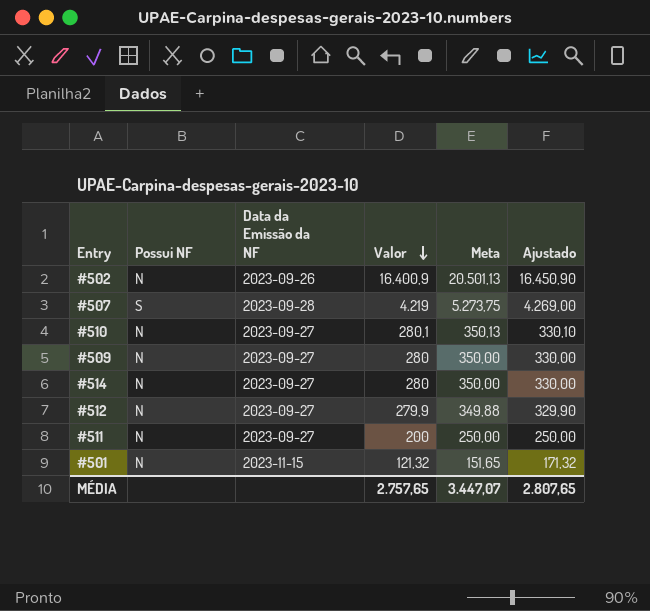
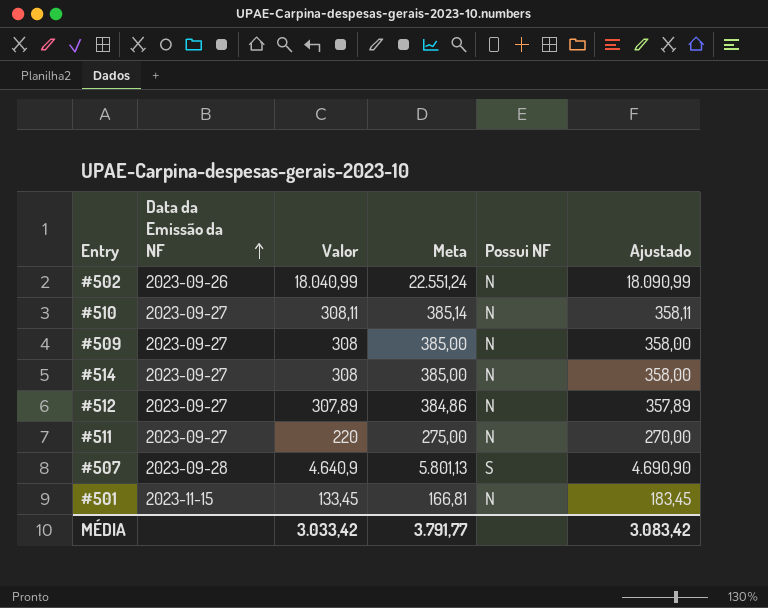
row order: Valor descending -> Data da Emissão da NF ascending
column Possui NF | position: 2 -> 5
#502 | Valor: 16.400,9 -> 18.040,99
#502 | Meta: 20.501,13 -> 22.551,24
#502 | Ajustado: 16.450,90 -> 18.090,99
#510 | Valor: 280,1 -> 308,11
#510 | Meta: 350,13 -> 385,14
#510 | Ajustado: 330,10 -> 358,11
#509 | Valor: 280 -> 308
#509 | Meta: 350,00 -> 385,00
#509 | Ajustado: 330,00 -> 358,00
#514 | Valor: 280 -> 308
#514 | Meta: 350,00 -> 385,00
#514 | Ajustado: 330,00 -> 358,00
#512 | Valor: 279,9 -> 307,89
#512 | Meta: 349,88 -> 384,86
#512 | Ajustado: 329,90 -> 357,89
#511 | Valor: 200 -> 220
#511 | Meta: 250,00 -> 275,00
#511 | Ajustado: 250,00 -> 270,00
#507 | Valor: 4.219 -> 4.640,9
#507 | Meta: 5.273,75 -> 5.801,13
#507 | Ajustado: 4.269,00 -> 4.690,90
#501 | Valor: 121,32 -> 133,45
#501 | Meta: 151,65 -> 166,81
#501 | Ajustado: 171,32 -> 183,45
MÉDIA | Valor: 2.757,65 -> 3.033,42
MÉDIA | Meta: 3.447,07 -> 3.791,77
MÉDIA | Ajustado: 2.807,65 -> 3.083,42

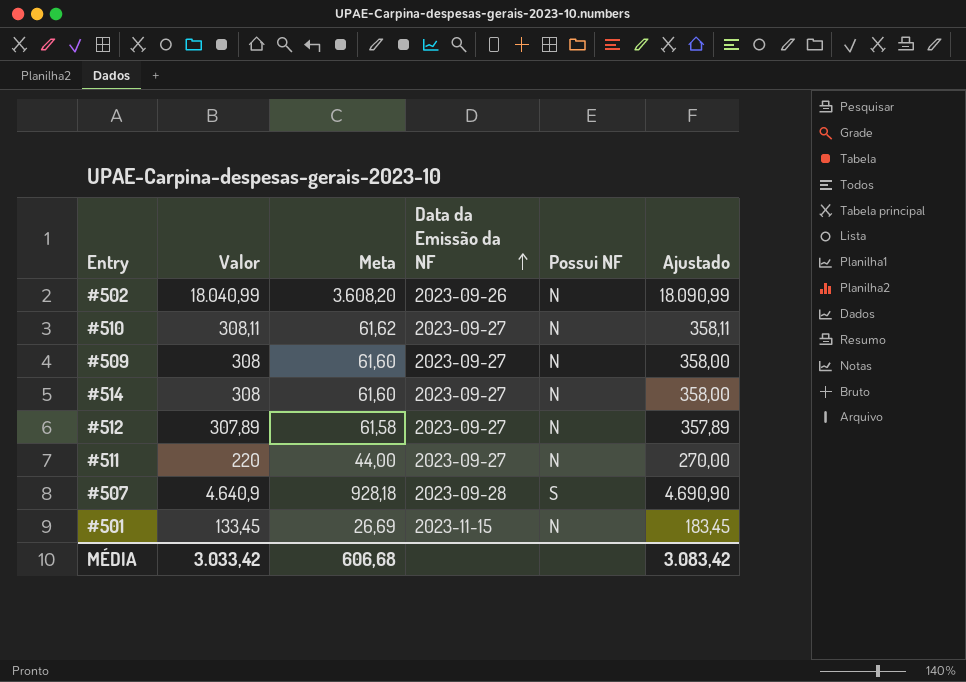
column Meta | formula: [Valor] * 1,25 -> [Valor] * 0,2
column Data da Emissão da NF | position: 2 -> 4
MÉDIA | Meta: 3.791,77 -> 606,68

